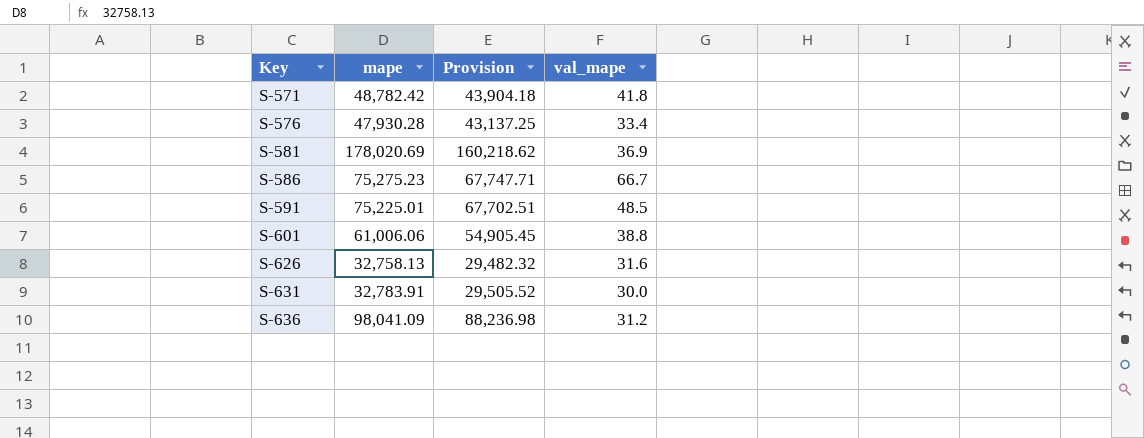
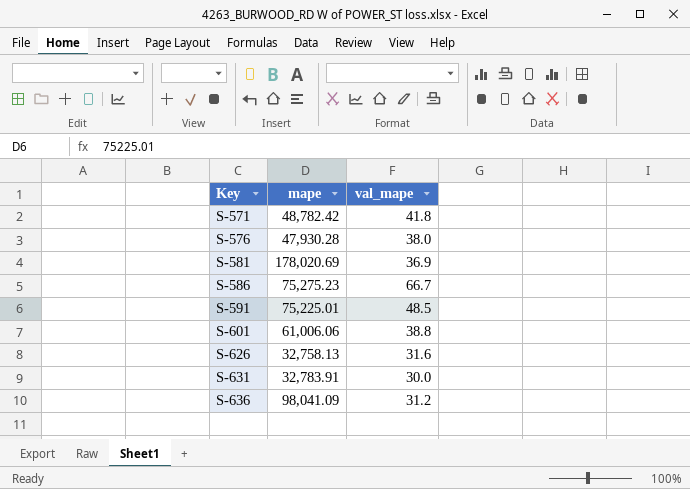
column Provision | formula: [mape] * 0.9 -> none
S-576 | val_mape: 33.4 -> 38.0

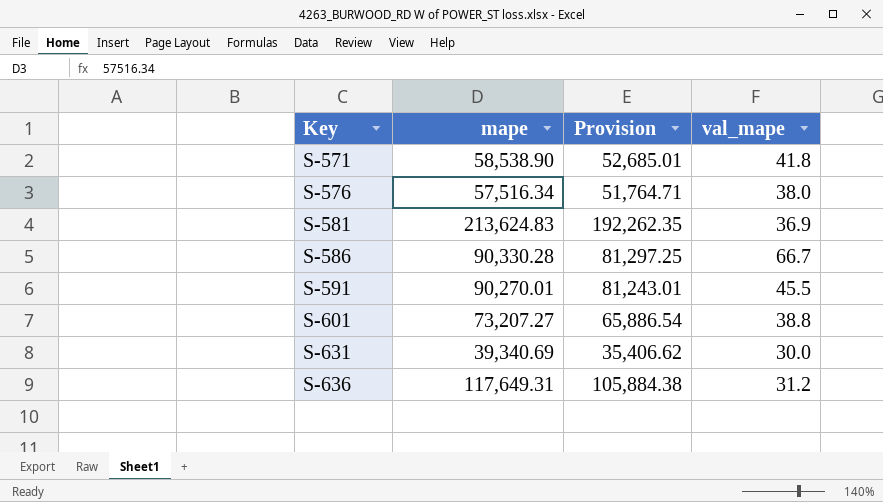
column Provision | formula: none -> [mape] * 0.9
row S-626: 32,758.13 | 31.6 -> none
S-571 | mape: 48,782.42 -> 58,538.90
S-576 | mape: 47,930.28 -> 57,516.34
S-581 | mape: 178,020.69 -> 213,624.83
S-586 | mape: 75,275.23 -> 90,330.28
S-591 | mape: 75,225.01 -> 90,270.01
S-591 | val_mape: 48.5 -> 45.5
S-601 | mape: 61,006.06 -> 73,207.27
S-631 | mape: 32,783.91 -> 39,340.69
S-636 | mape: 98,041.09 -> 117,649.31

